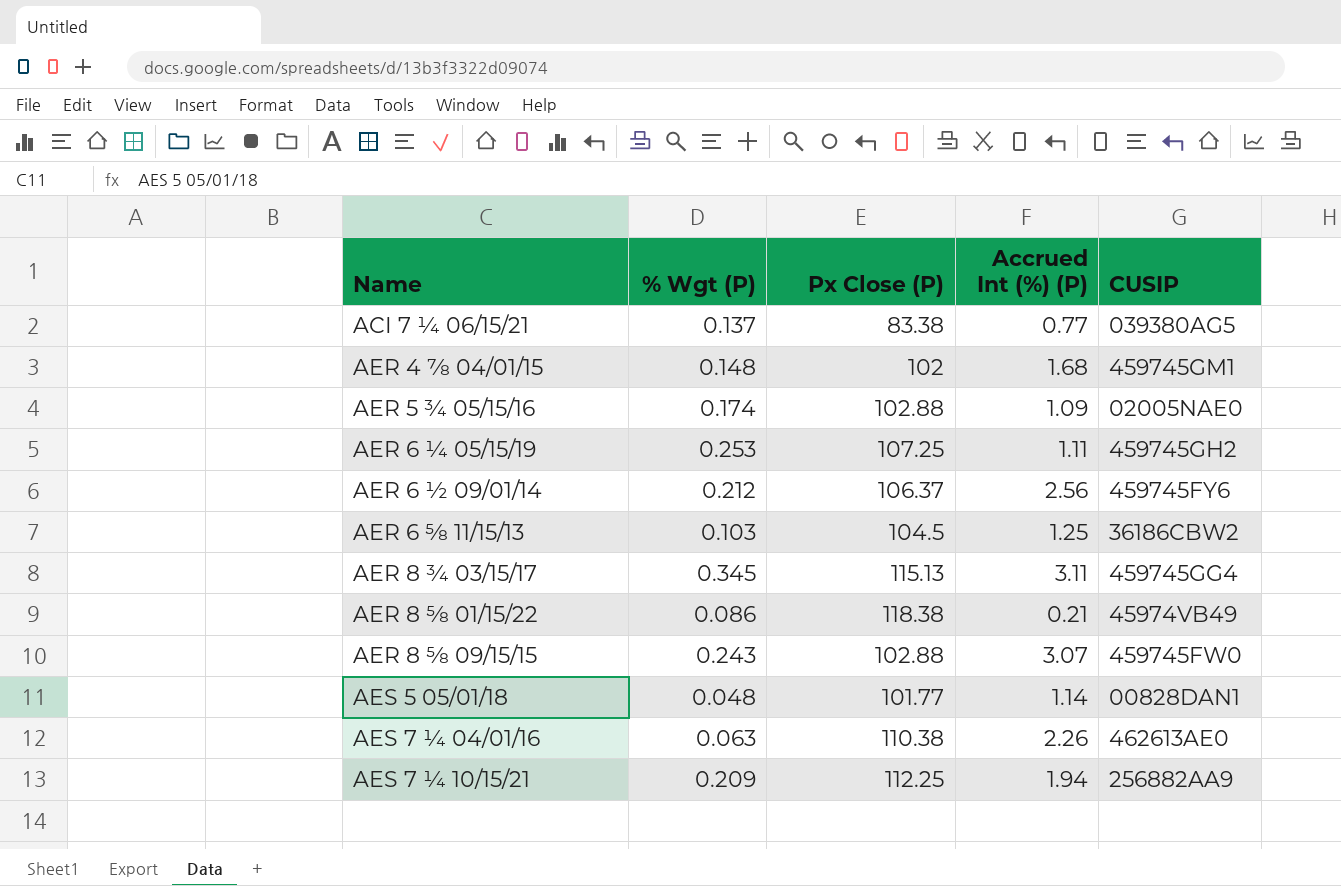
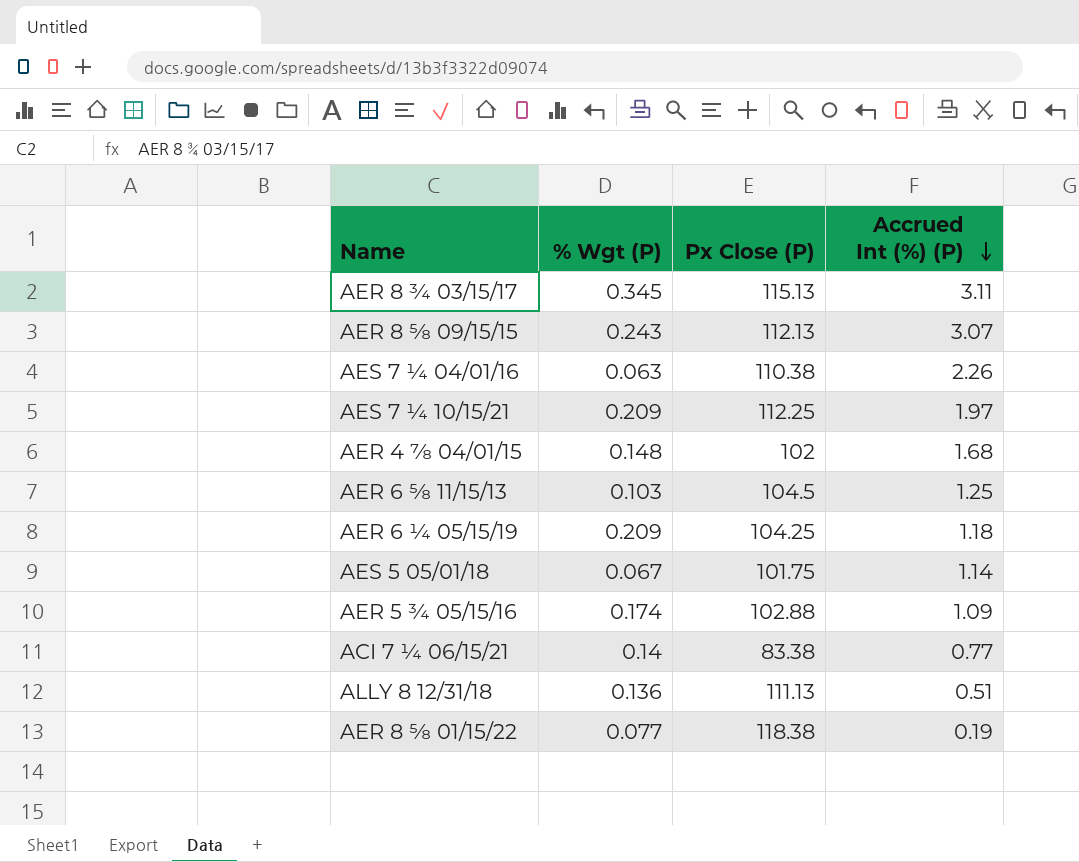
row order: none -> Accrued Int (%) (P) descending
column CUSIP | position: 5 -> none
row AER 6 ½ 09/01/14: 0.212 | 106.37 | 2.56 | 459745FY6 -> none
AER 8 ⅝ 09/15/15 | Px Close (P): 102.88 -> 112.13
AES 7 ¼ 10/15/21 | Accrued Int (%) (P): 1.94 -> 1.97
AER 6 ¼ 05/15/19 | % Wgt (P): 0.253 -> 0.209
AER 6 ¼ 05/15/19 | Px Close (P): 107.25 -> 104.25
AER 6 ¼ 05/15/19 | Accrued Int (%) (P): 1.11 -> 1.18
AES 5 05/01/18 | % Wgt (P): 0.048 -> 0.067
AES 5 05/01/18 | Px Close (P): 101.77 -> 101.75
ACI 7 ¼ 06/15/21 | % Wgt (P): 0.137 -> 0.14
row ALLY 8 12/31/18: none -> 0.136 | 111.13 | 0.51
AER 8 ⅝ 01/15/22 | % Wgt (P): 0.086 -> 0.077
AER 8 ⅝ 01/15/22 | Accrued Int (%) (P): 0.21 -> 0.19

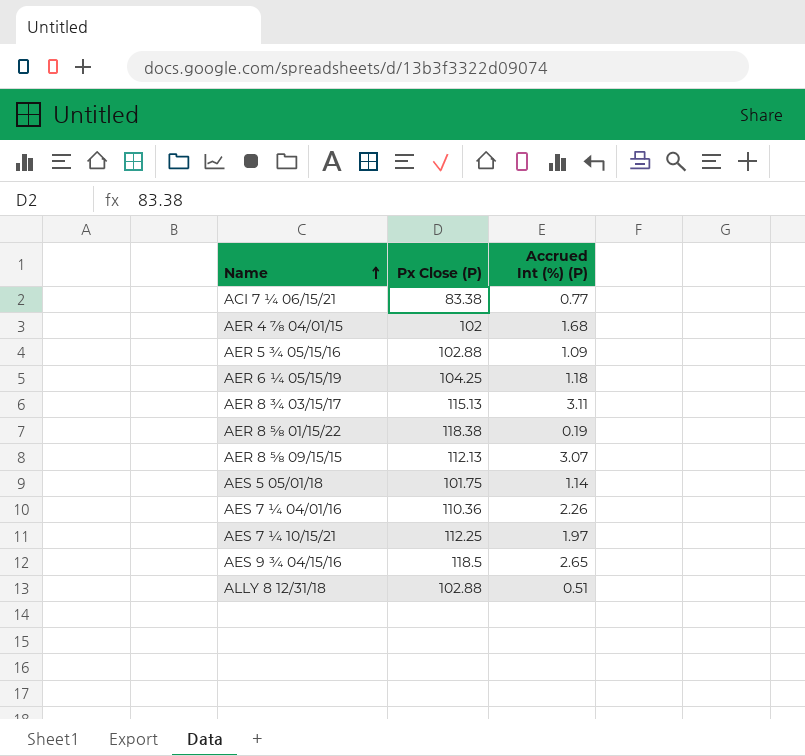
row order: Accrued Int (%) (P) descending -> Name ascending
column % Wgt (P) | position: 2 -> none
row AER 6 ⅝ 11/15/13: 0.103 | 104.5 | 1.25 -> none
AES 7 ¼ 04/01/16 | Px Close (P): 110.38 -> 110.36
row AES 9 ¾ 04/15/16: none -> 118.5 | 2.65
ALLY 8 12/31/18 | Px Close (P): 111.13 -> 102.88

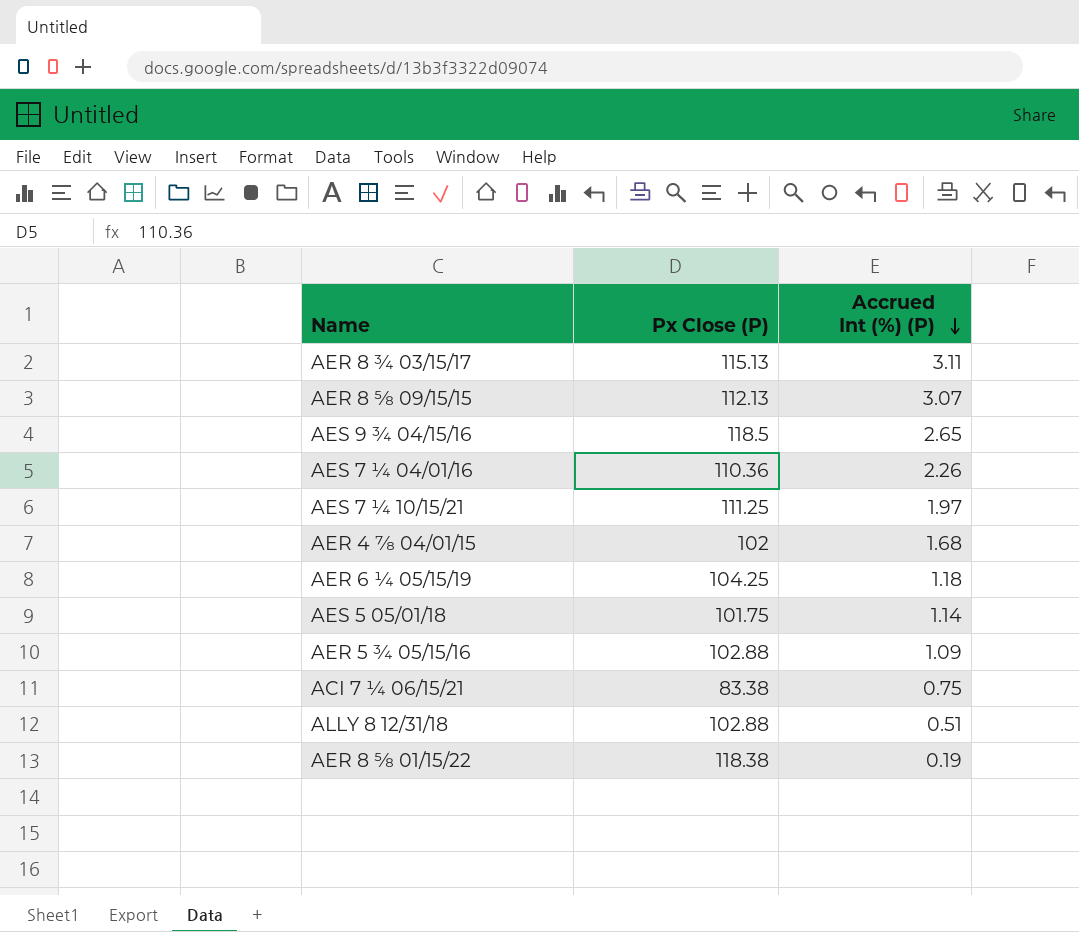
row order: Name ascending -> Accrued Int (%) (P) descending
AES 7 ¼ 10/15/21 | Px Close (P): 112.25 -> 111.25
ACI 7 ¼ 06/15/21 | Accrued Int (%) (P): 0.77 -> 0.75

